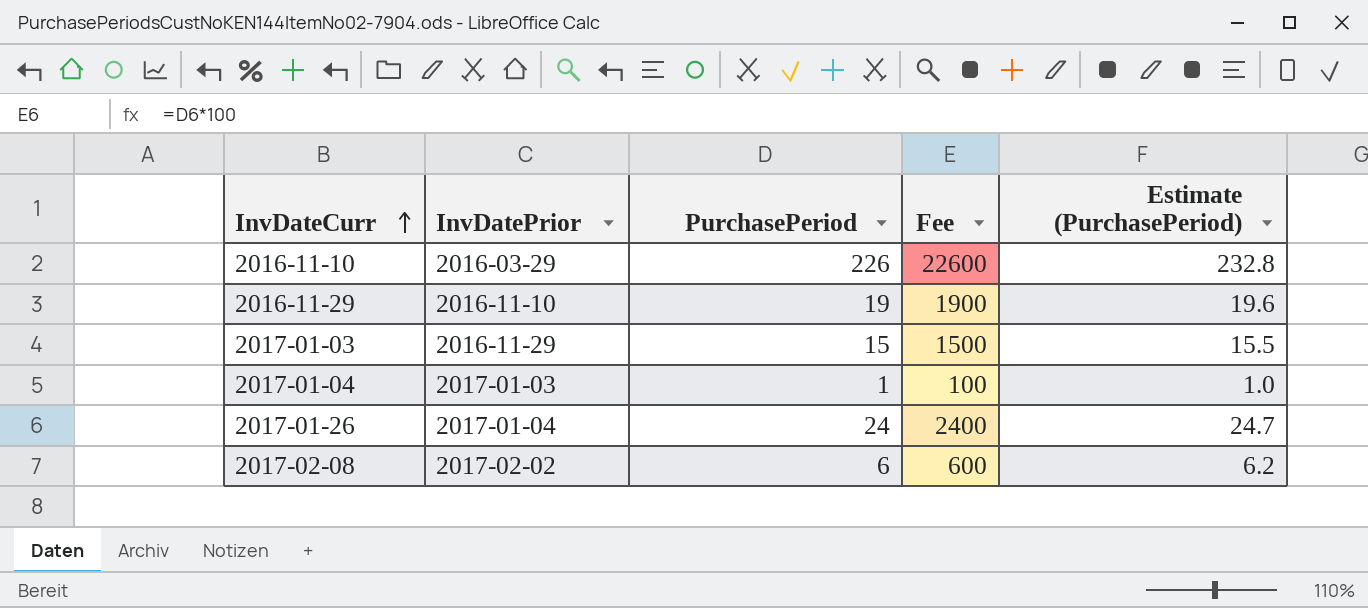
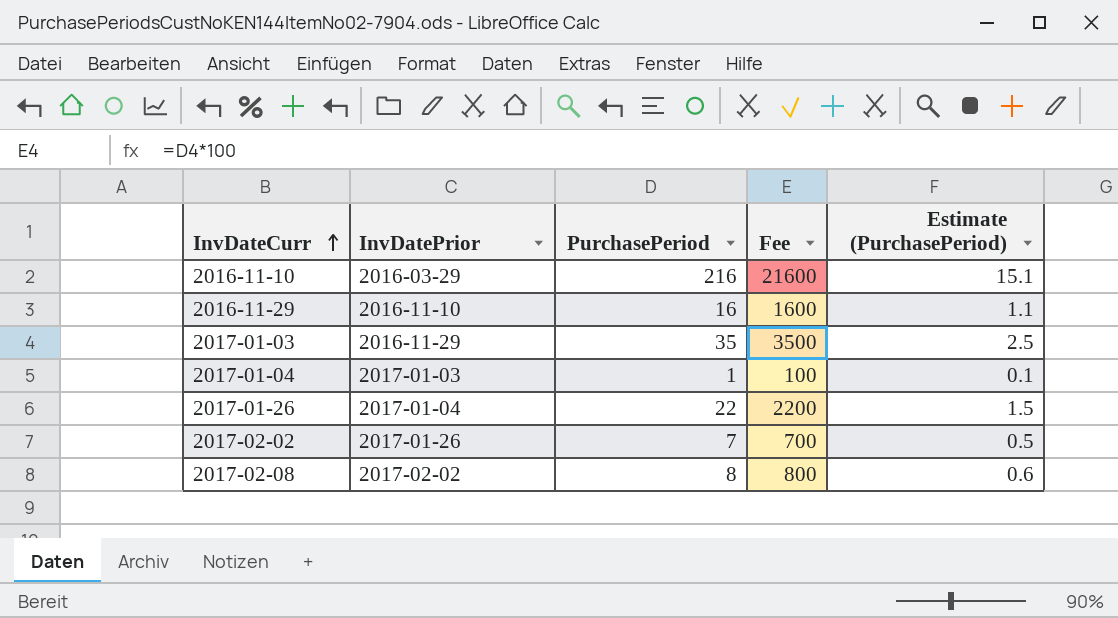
column Estimate (PurchasePeriod) | formula: [PurchasePeriod] * 1.03 -> [PurchasePeriod] * 0.07
2016-11-10 | PurchasePeriod: 226 -> 216
2016-11-10 | Fee: 22600 -> 21600
2016-11-29 | PurchasePeriod: 19 -> 16
2016-11-29 | Fee: 1900 -> 1600
2017-01-03 | PurchasePeriod: 15 -> 35
2017-01-03 | Fee: 1500 -> 3500
2017-01-26 | PurchasePeriod: 24 -> 22
2017-01-26 | Fee: 2400 -> 2200
row 2017-02-02: none -> 2017-01-26 | 7 | 700 | 0.5
2017-02-08 | PurchasePeriod: 6 -> 8
2017-02-08 | Fee: 600 -> 800

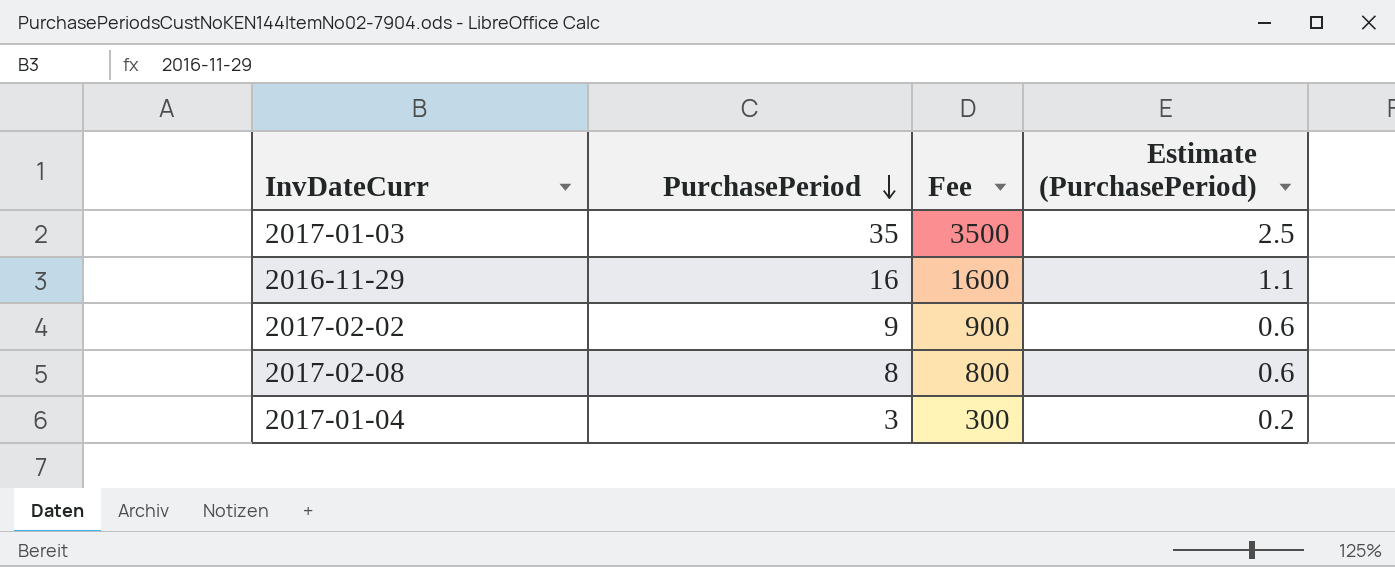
row order: InvDateCurr ascending -> PurchasePeriod descending
column InvDatePrior | position: 2 -> none
row 2016-11-10: 2016-03-29 | 216 | 21600 | 15.1 -> none
row 2017-01-26: 2017-01-04 | 22 | 2200 | 1.5 -> none
2017-02-02 | PurchasePeriod: 7 -> 9
2017-02-02 | Fee: 700 -> 900
2017-02-02 | Estimate (PurchasePeriod): 0.5 -> 0.6
2017-01-04 | PurchasePeriod: 1 -> 3
2017-01-04 | Fee: 100 -> 300
2017-01-04 | Estimate (PurchasePeriod): 0.1 -> 0.2

